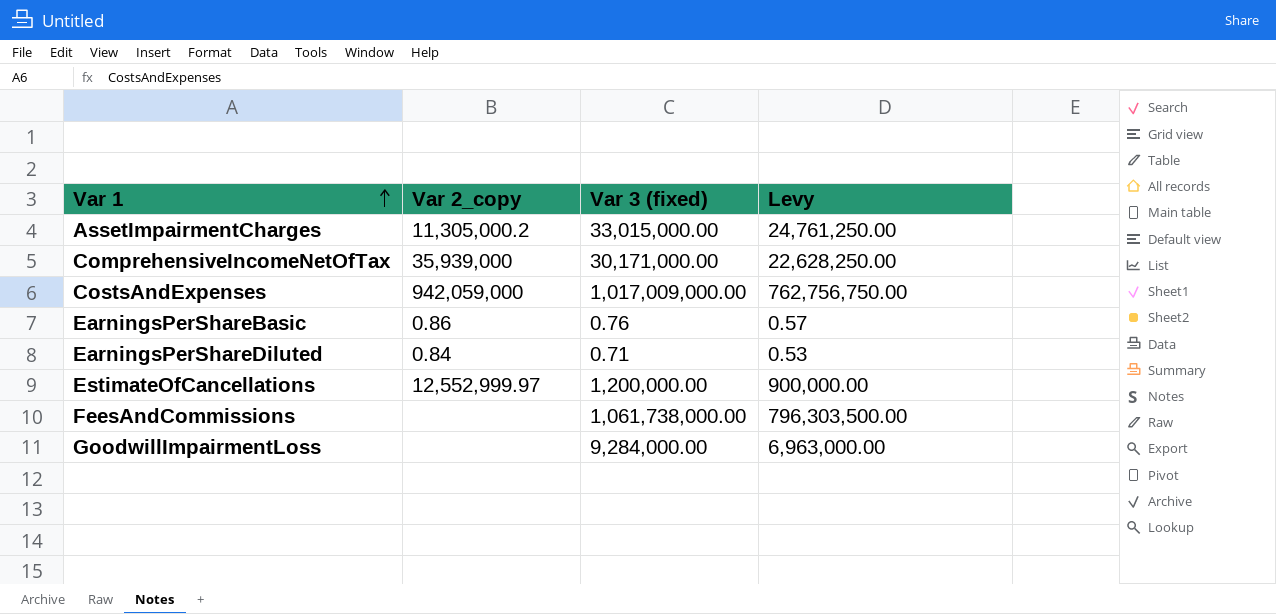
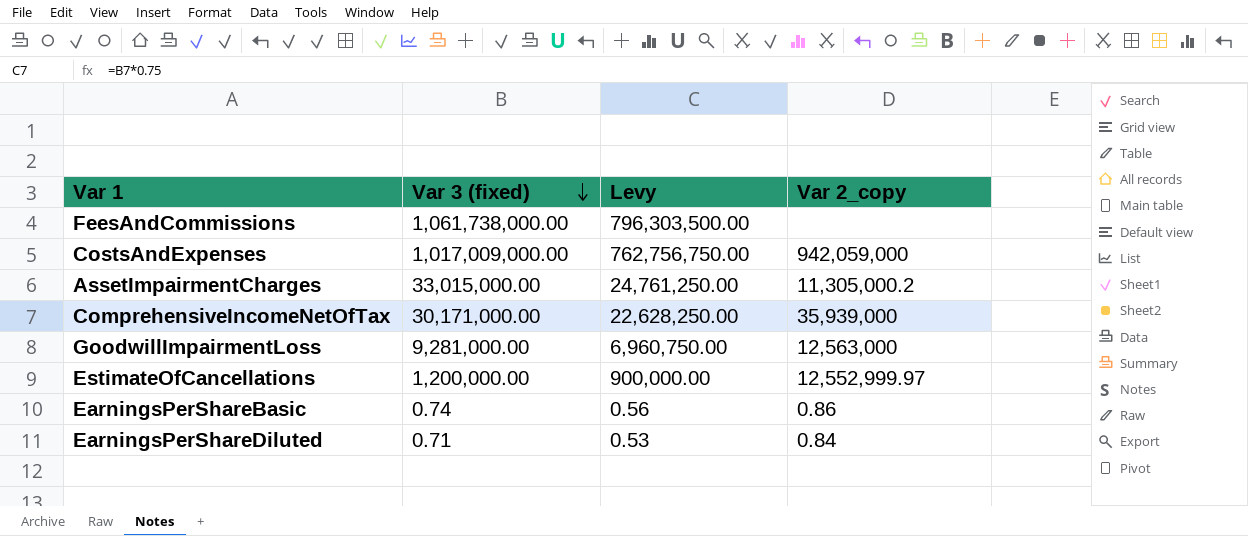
row order: Var 1 ascending -> Var 3 (fixed) descending
column Var 2_copy | position: 2 -> 4
GoodwillImpairmentLoss | Var 3 (fixed): 9,284,000.00 -> 9,281,000.00
GoodwillImpairmentLoss | Levy: 6,963,000.00 -> 6,960,750.00
GoodwillImpairmentLoss | Var 2_copy: none -> 12,563,000
EarningsPerShareBasic | Var 3 (fixed): 0.76 -> 0.74
EarningsPerShareBasic | Levy: 0.57 -> 0.56

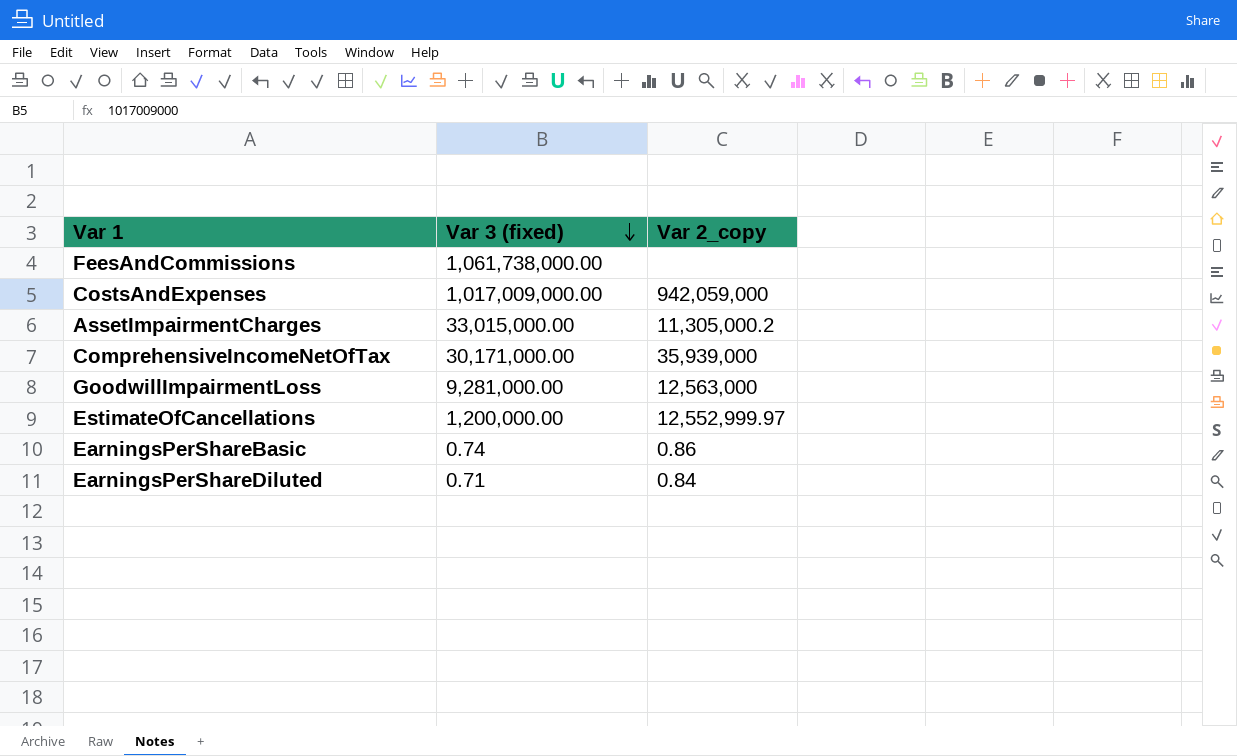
column Levy | formula: [Var 3 (fixed)] * 0.75 -> none

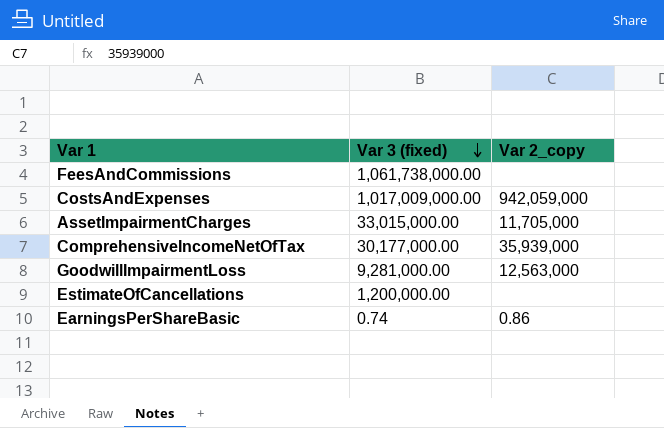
row EarningsPerShareDiluted: 0.71 | 0.84 -> none
AssetImpairmentCharges | Var 2_copy: 11,305,000.2 -> 11,705,000
ComprehensiveIncomeNetOfTax | Var 3 (fixed): 30,171,000.00 -> 30,177,000.00
EstimateOfCancellations | Var 2_copy: 12,552,999.97 -> none

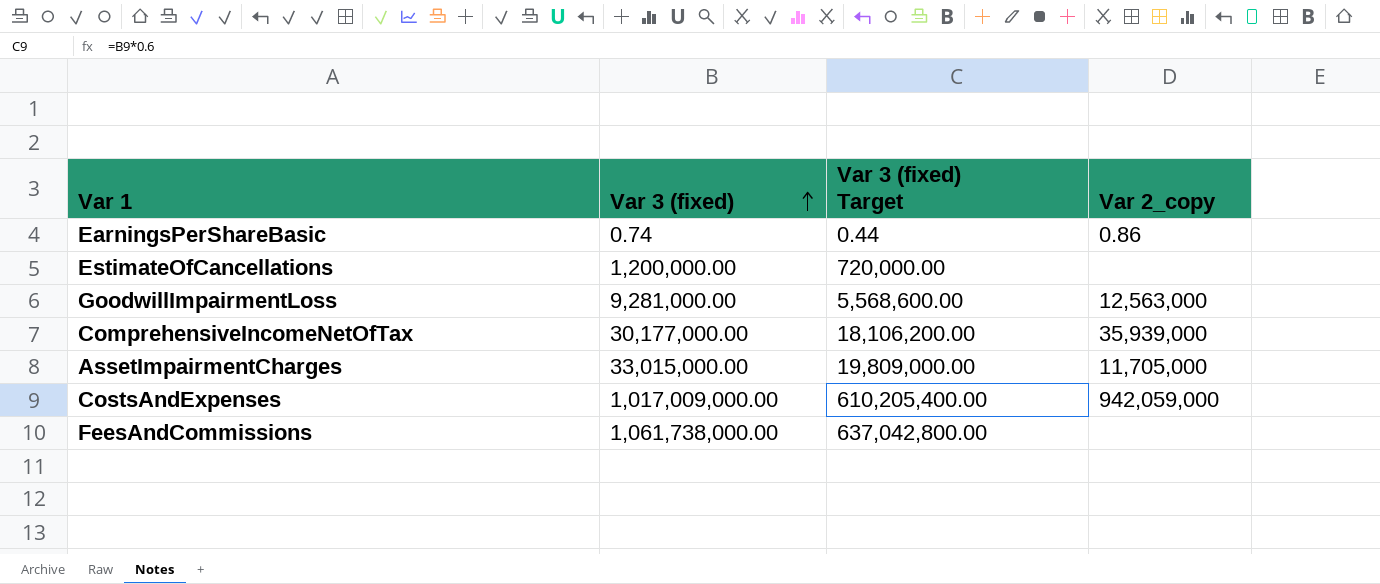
row order: Var 3 (fixed) descending -> Var 3 (fixed) ascending
column Var 3 (fixed) Target | formula: none -> [Var 3 (fixed)] * 0.6

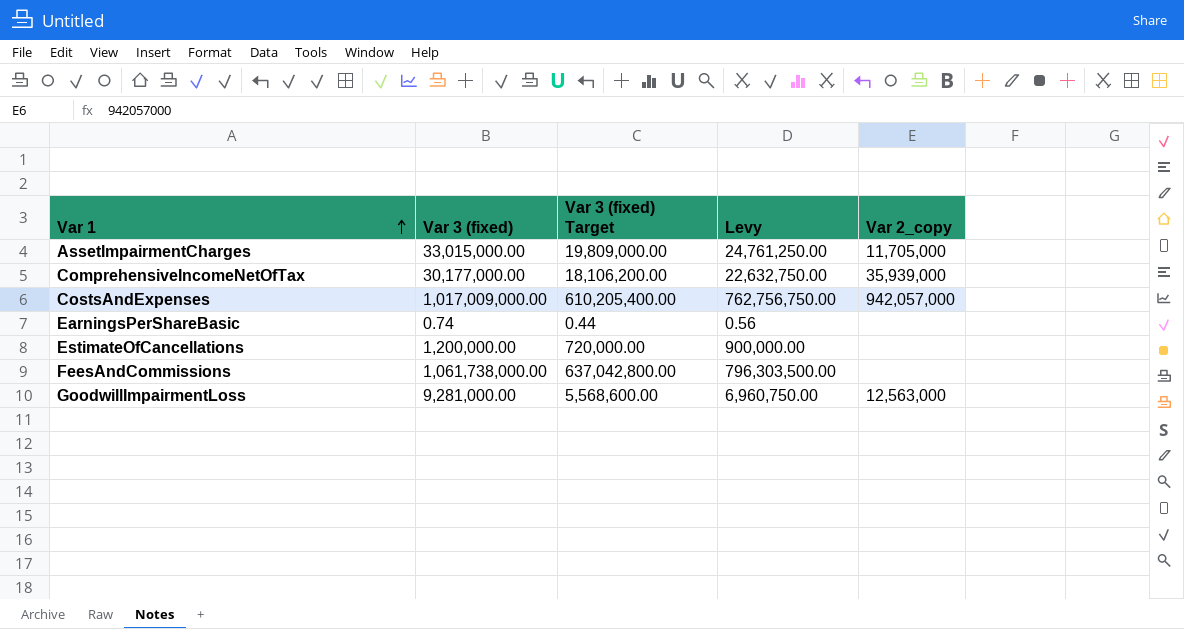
row order: Var 3 (fixed) ascending -> Var 1 ascending
column Levy | formula: none -> [Var 3 (fixed)] * 0.75
CostsAndExpenses | Var 2_copy: 942,059,000 -> 942,057,000
EarningsPerShareBasic | Var 2_copy: 0.86 -> none

